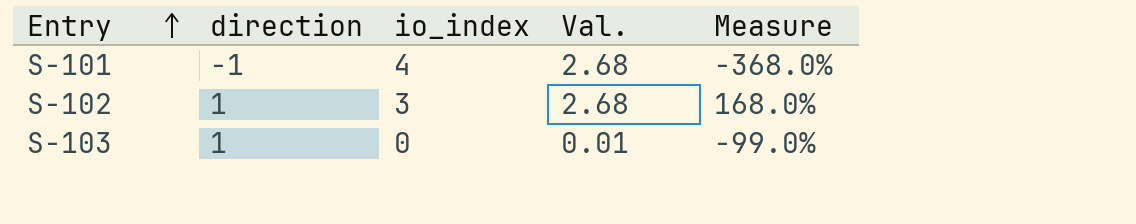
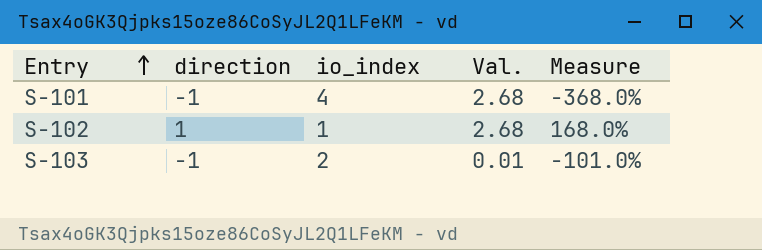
S-102 | io_index: 3 -> 1
S-103 | direction: 1 -> -1
S-103 | io_index: 0 -> 2
S-103 | Measure: -99.0% -> -101.0%

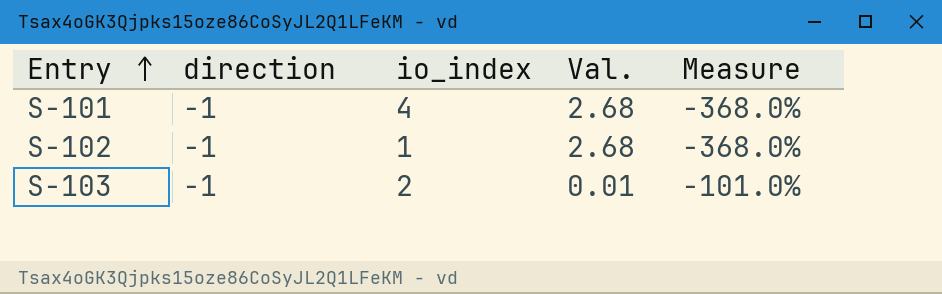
S-102 | direction: 1 -> -1
S-102 | Measure: 168.0% -> -368.0%

